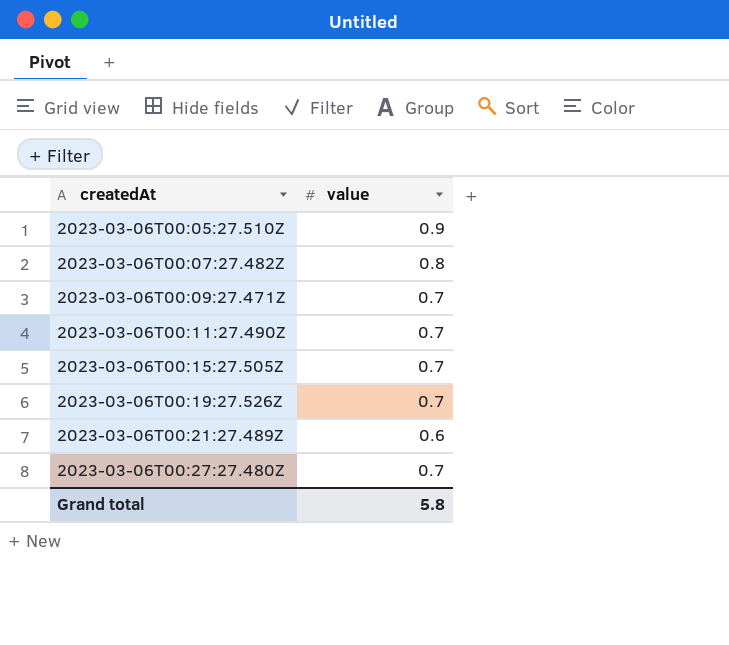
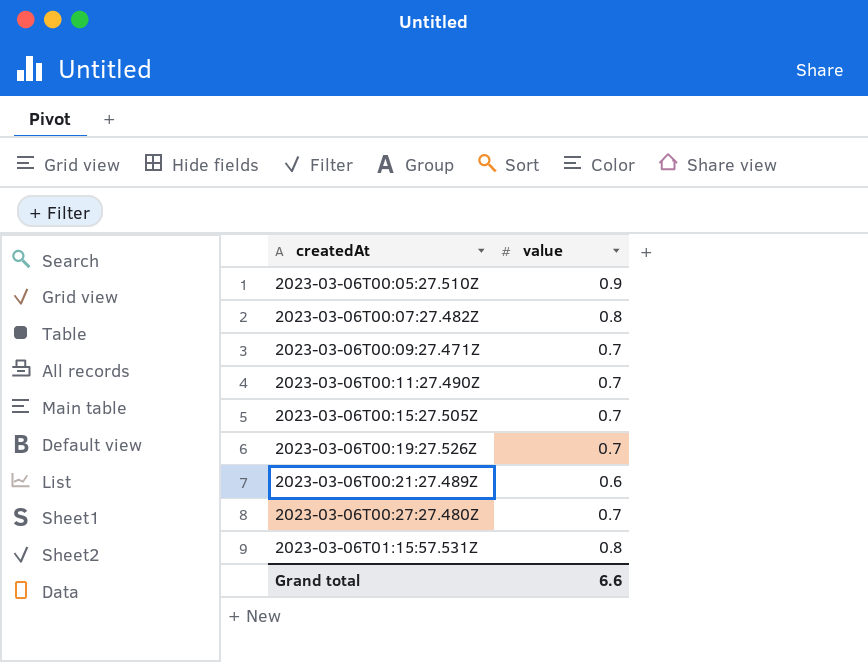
row 2023-03-06T01:15:57.531Z: none -> 0.8
Grand total | value: 5.8 -> 6.6

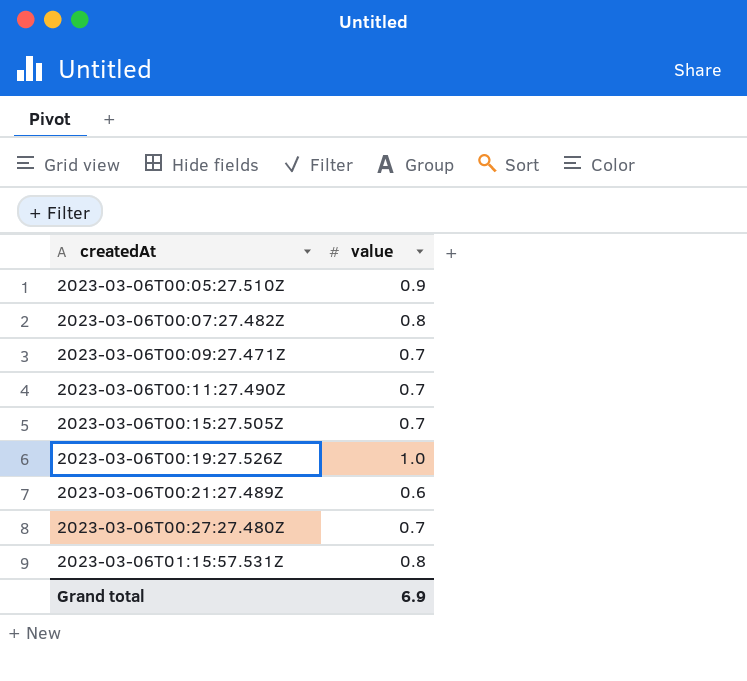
2023-03-06T00:19:27.526Z | value: 0.7 -> 1.0
Grand total | value: 6.6 -> 6.9

